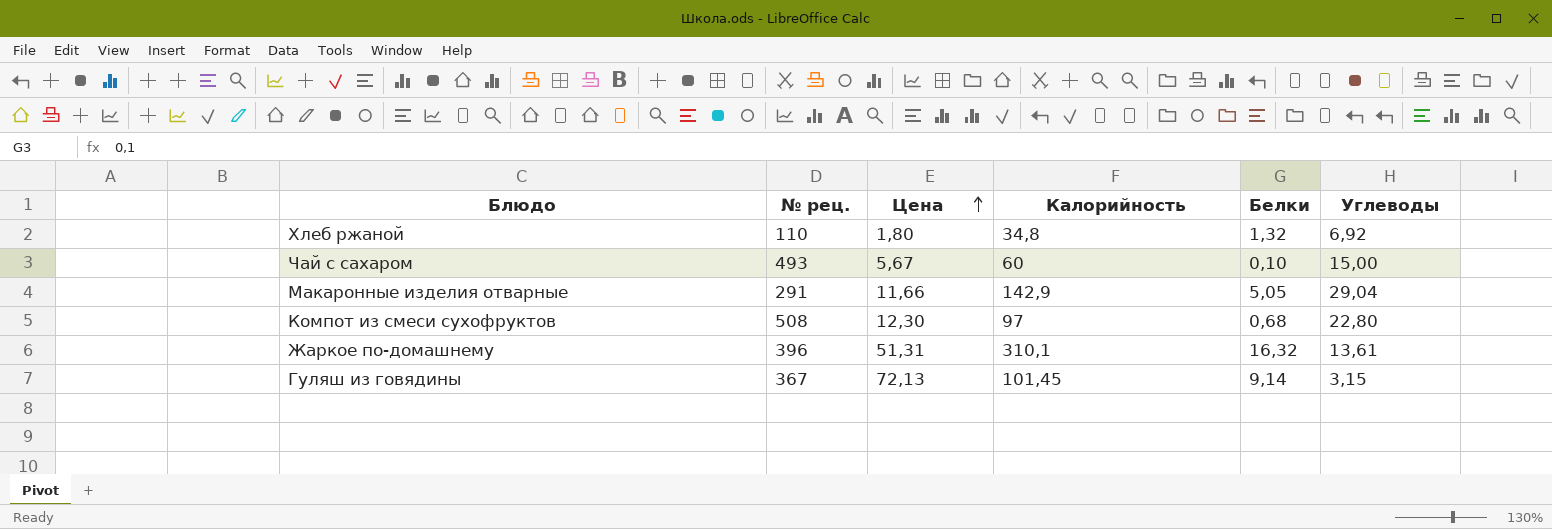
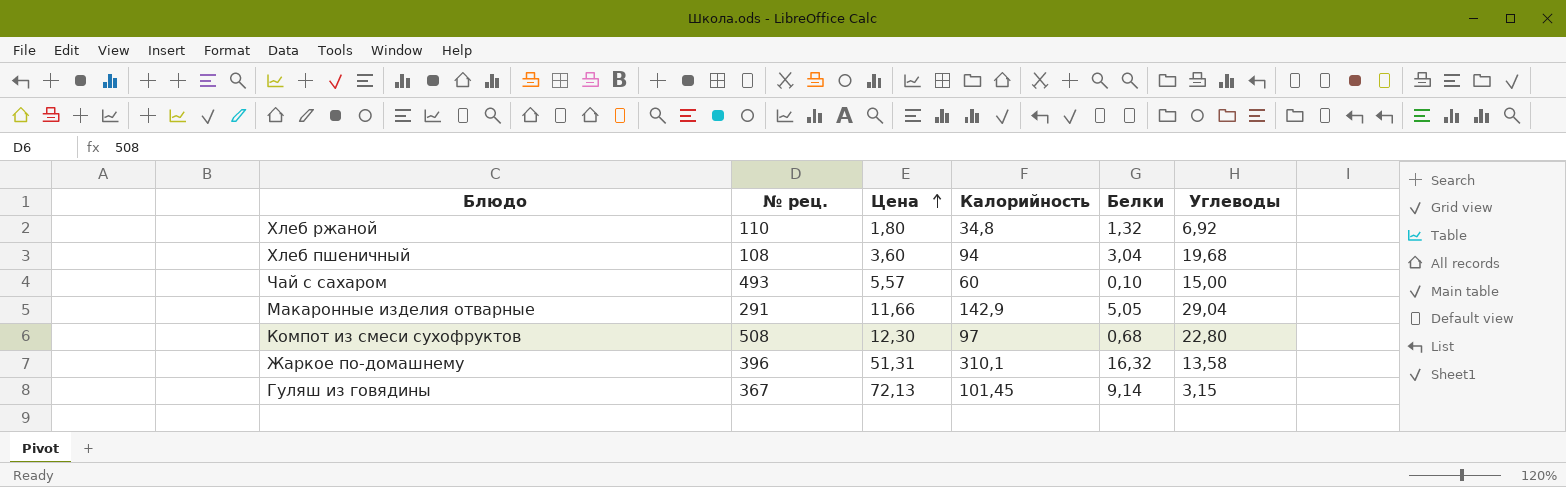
row Хлеб пшеничный: none -> 108 | 3,60 | 94 | 3,04 | 19,68
Чай с сахаром | Цена: 5,67 -> 5,57
Жаркое по-домашнему | Углеводы: 13,61 -> 13,58

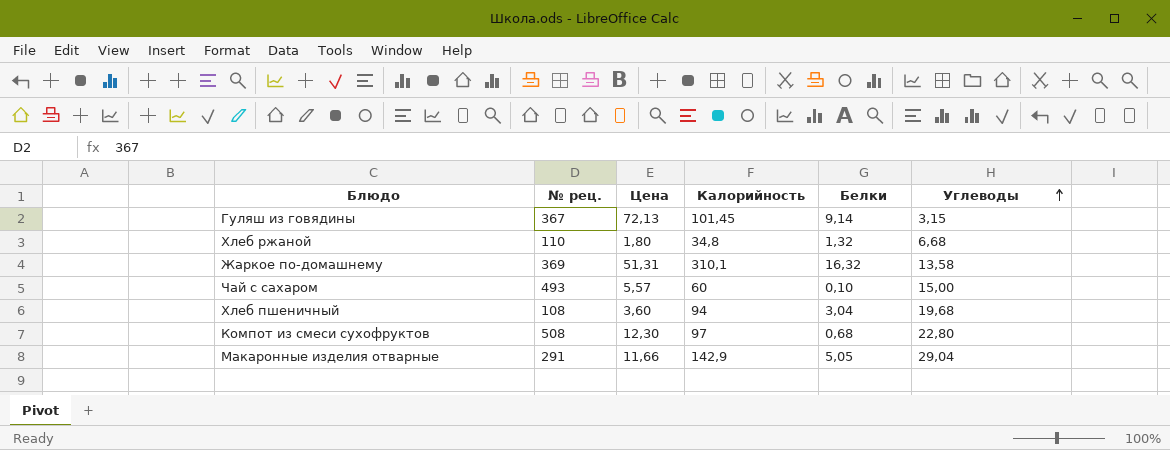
row order: Цена ascending -> Углеводы ascending
Хлеб ржаной | Углеводы: 6,92 -> 6,68
Жаркое по-домашнему | № рец.: 396 -> 369

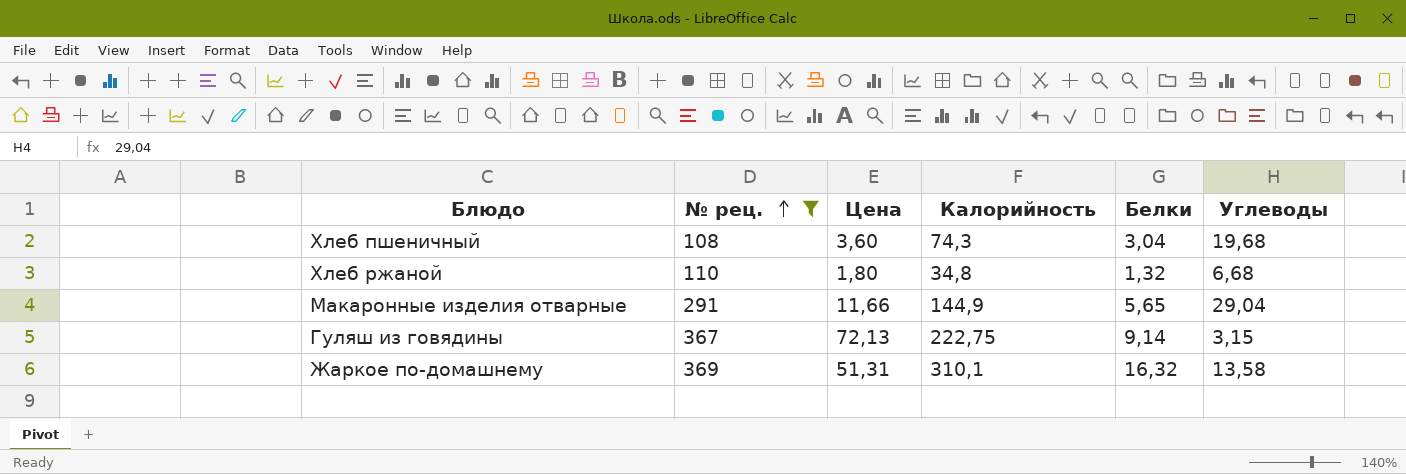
filter: none -> № рец. <= 369
row order: Углеводы ascending -> № рец. ascending
Хлеб пшеничный | Калорийность: 94 -> 74,3
Макаронные изделия отварные | Калорийность: 142,9 -> 144,9
Макаронные изделия отварные | Белки: 5,05 -> 5,65
Гуляш из говядины | Калорийность: 101,45 -> 222,75

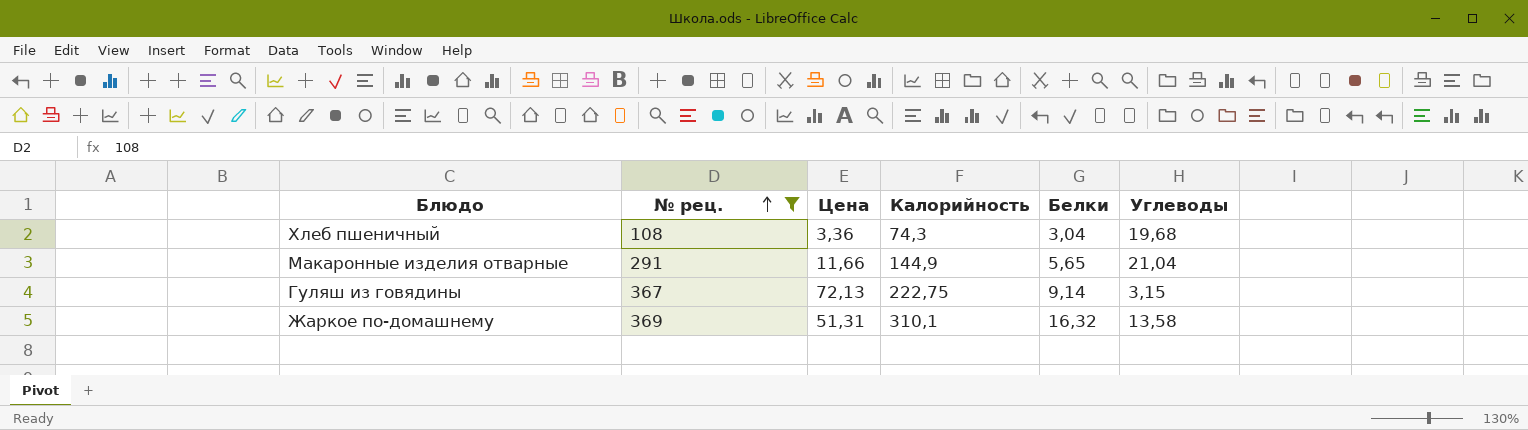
row Хлеб ржаной: 110 | 1,80 | 34,8 | 1,32 | 6,68 -> none
Хлеб пшеничный | Цена: 3,60 -> 3,36
Макаронные изделия отварные | Углеводы: 29,04 -> 21,04

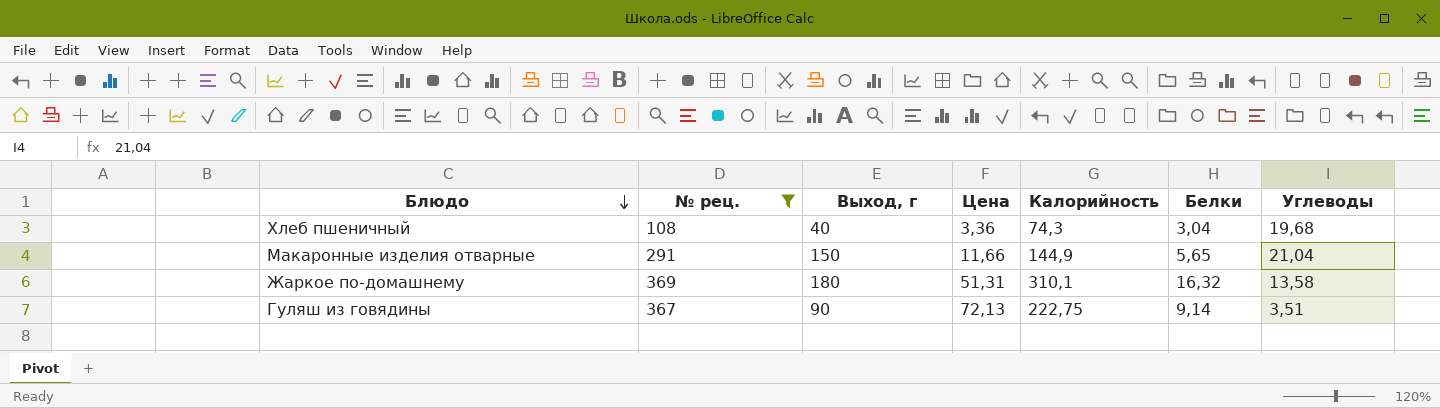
row order: № рец. ascending -> Блюдо descending
column Выход, г | position: none -> 3
Гуляш из говядины | Углеводы: 3,15 -> 3,51

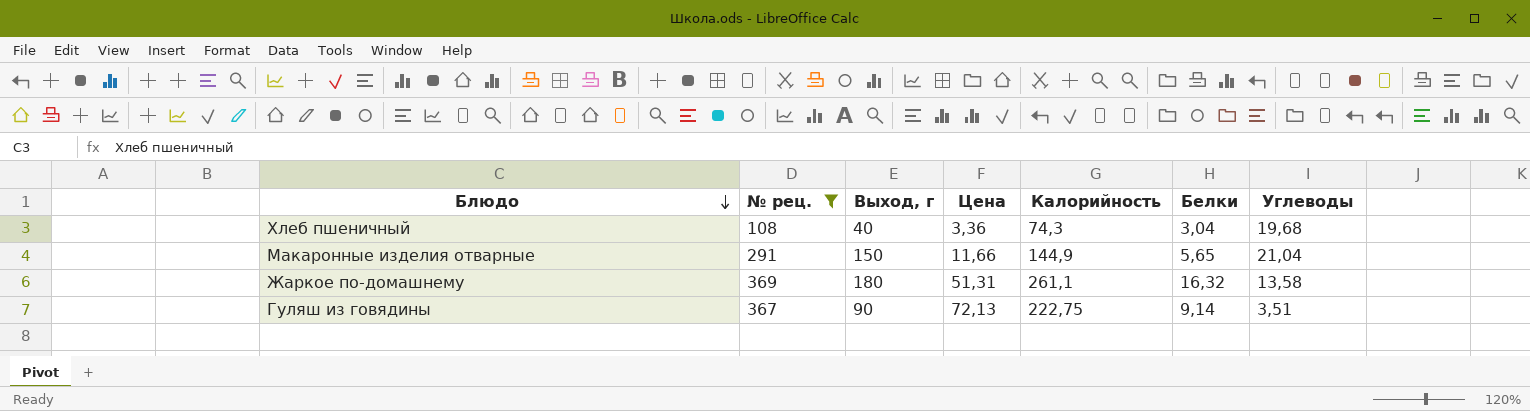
Жаркое по-домашнему | Калорийность: 310,1 -> 261,1

